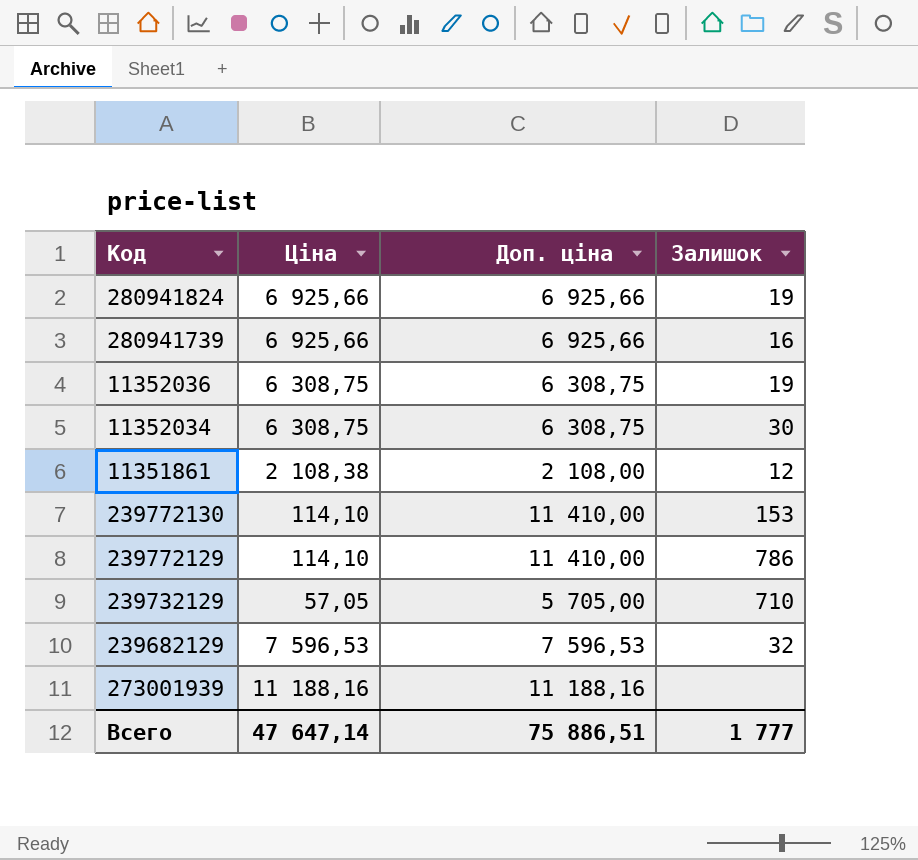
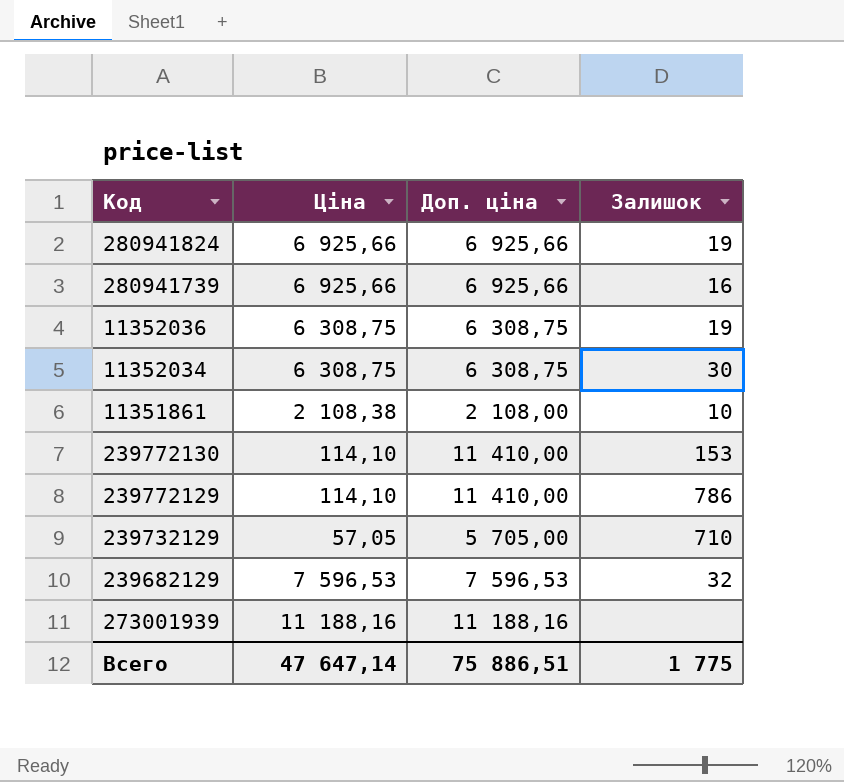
11351861 | Залишок: 12 -> 10
Всего | Залишок: 1 777 -> 1 775

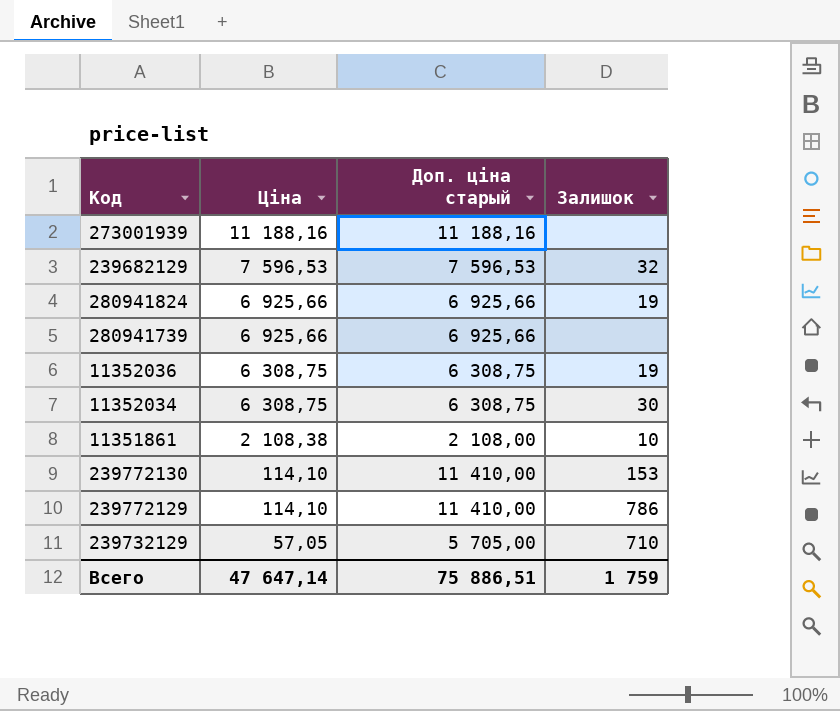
row order: none -> Ціна descending
column name: Доп. ціна -> Доп. ціна старый
280941739 | Залишок: 16 -> none
Всего | Залишок: 1 775 -> 1 759

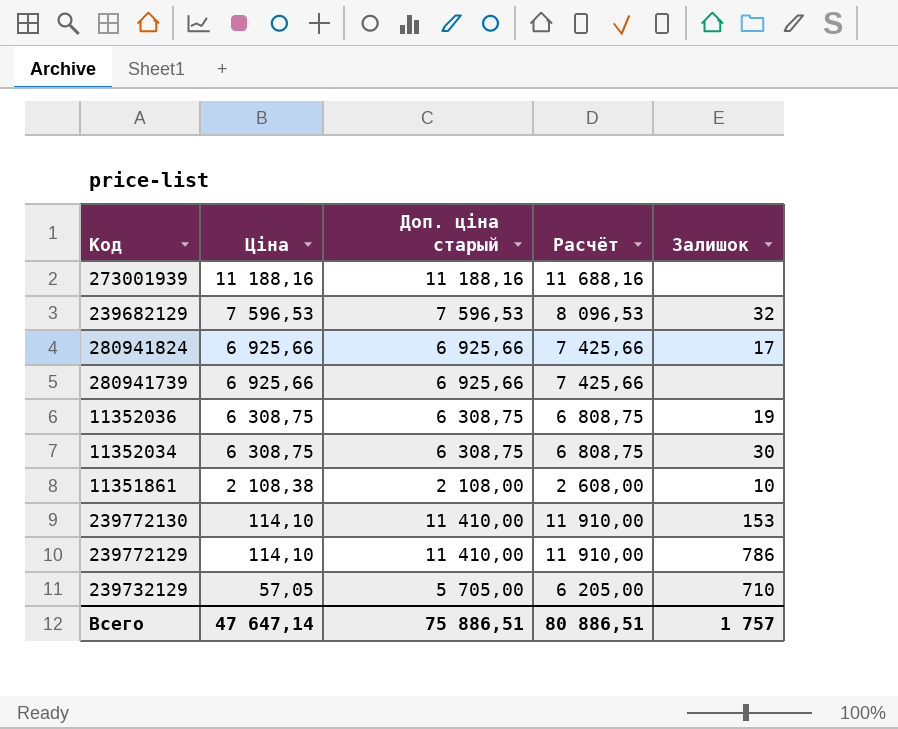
column Расчёт | formula: none -> [Доп. ціна старый] + 500
280941824 | Залишок: 19 -> 17
Всего | Залишок: 1 759 -> 1 757

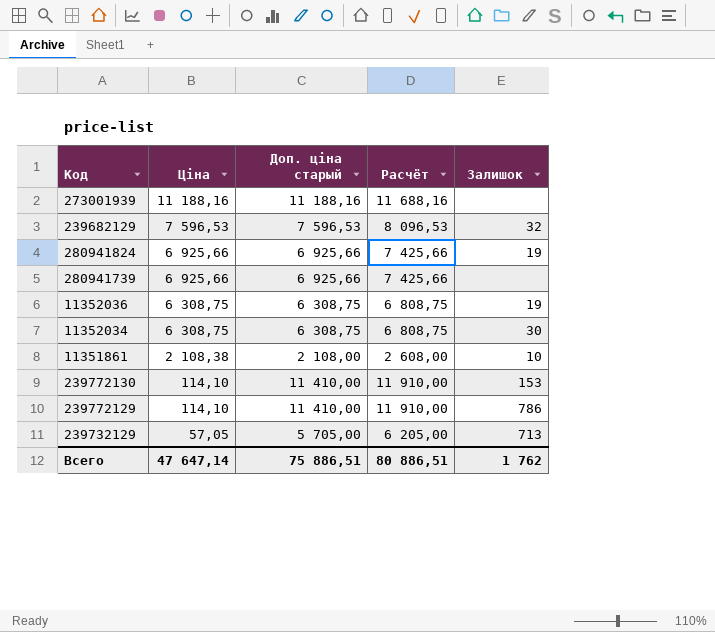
280941824 | Залишок: 17 -> 19
239732129 | Залишок: 710 -> 713
Всего | Залишок: 1 757 -> 1 762

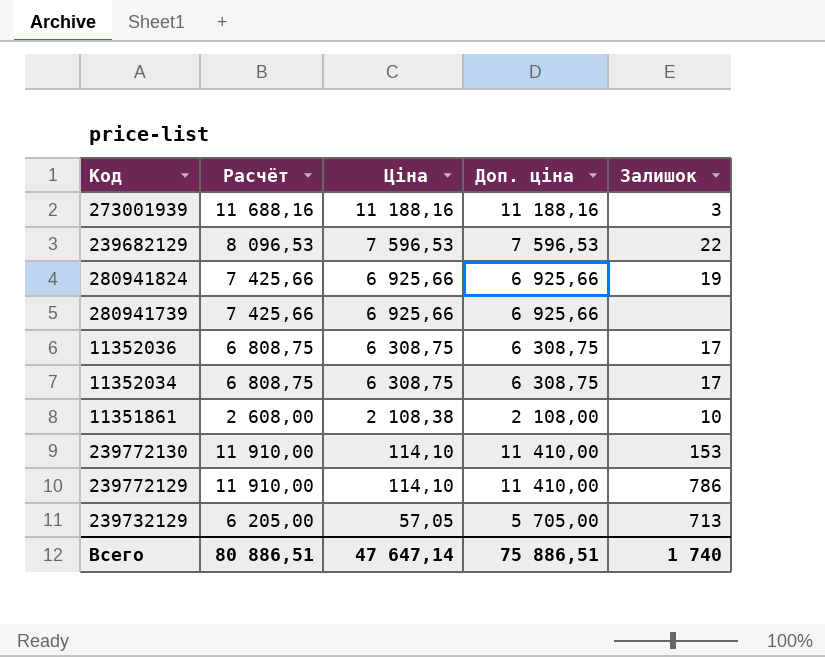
column Расчёт | position: 4 -> 2
column name: Доп. ціна старый -> Доп. ціна
273001939 | Залишок: none -> 3
239682129 | Залишок: 32 -> 22
11352036 | Залишок: 19 -> 17
11352034 | Залишок: 30 -> 17
Всего | Залишок: 1 762 -> 1 740

